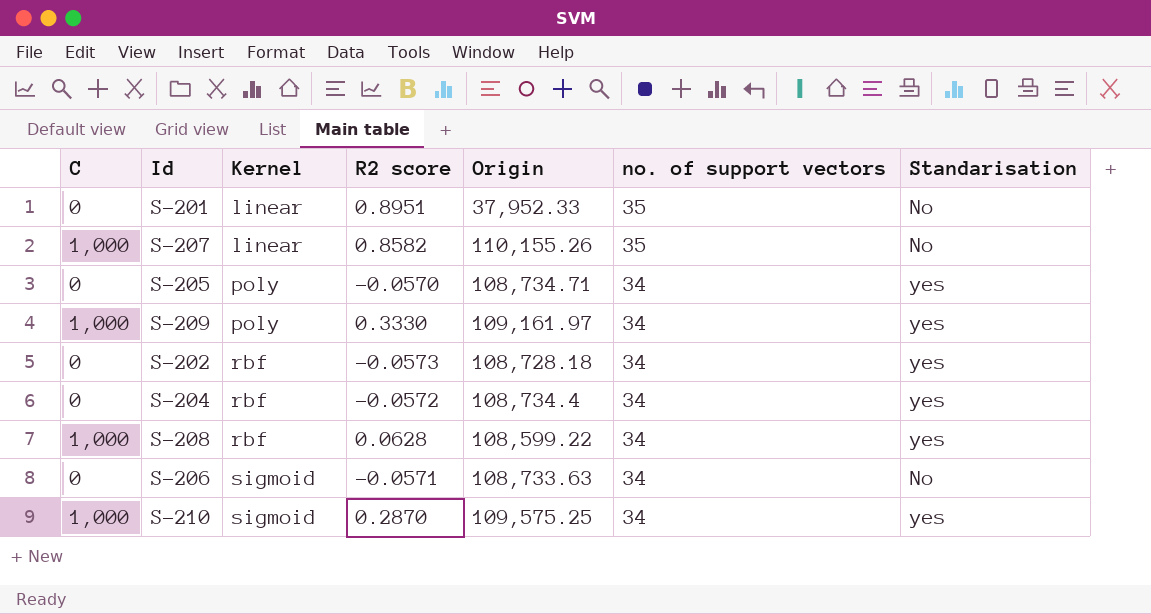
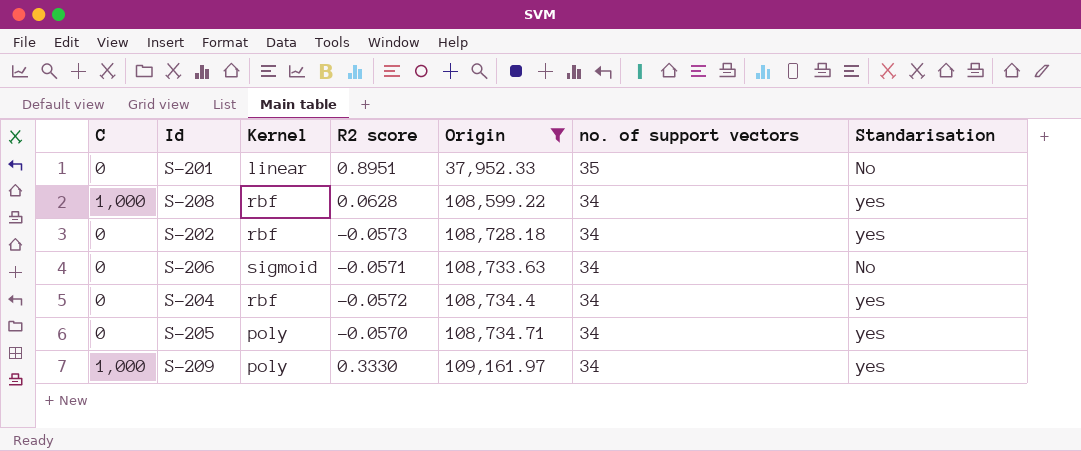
filter: none -> Origin <= 109,161.97
row order: Kernel ascending -> Origin ascending

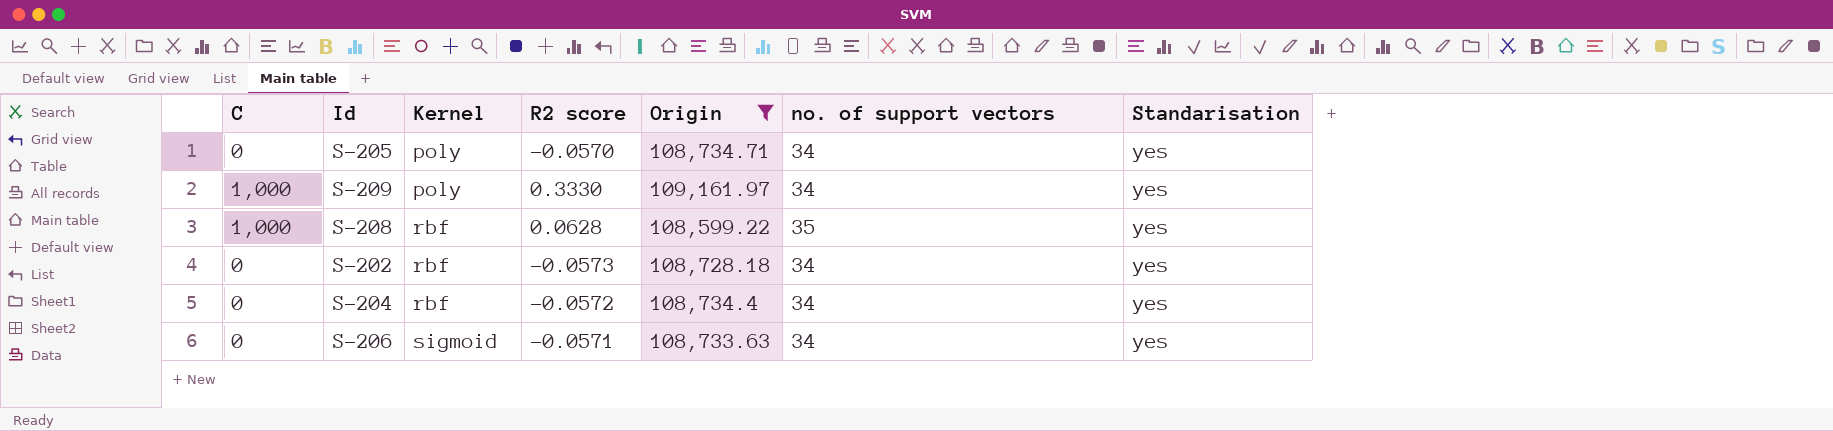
row order: Origin ascending -> Kernel ascending
row S-201: 0 | linear | 0.8951 | 37,952.33 | 35 | No -> none
S-208 | no. of support vectors: 34 -> 35
S-206 | Standarisation: No -> yes

